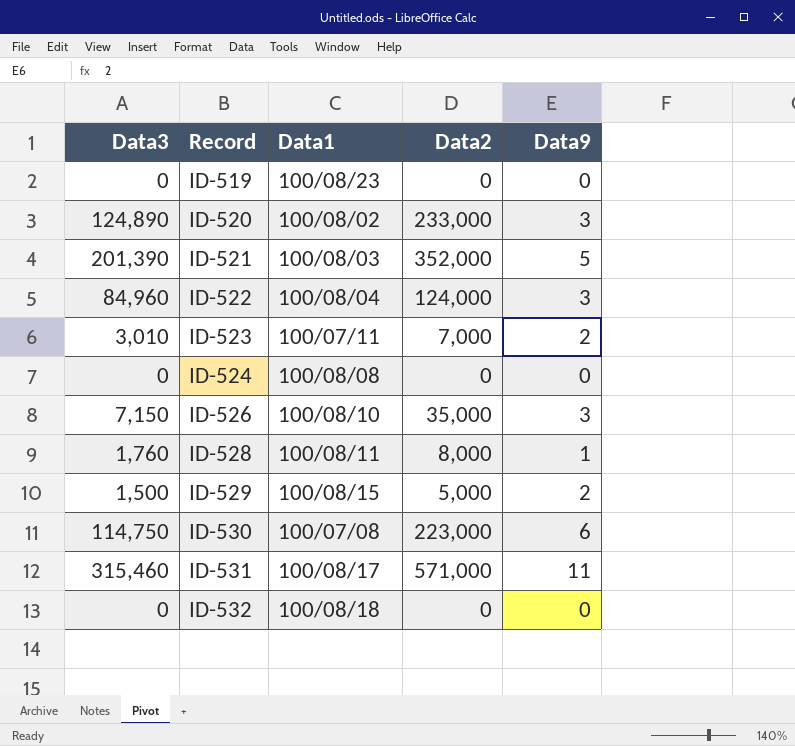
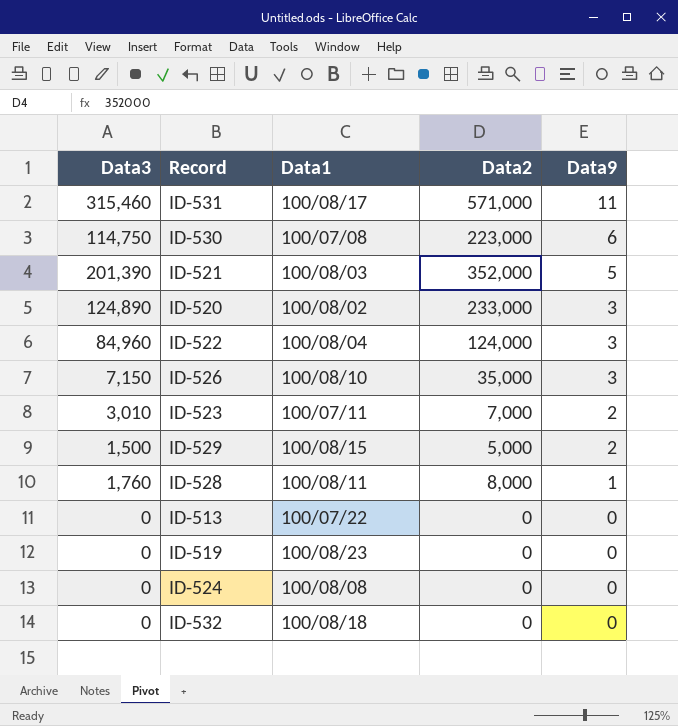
row order: Record ascending -> Data9 descending
row ID-513: none -> 0 | 100/07/22 | 0 | 0

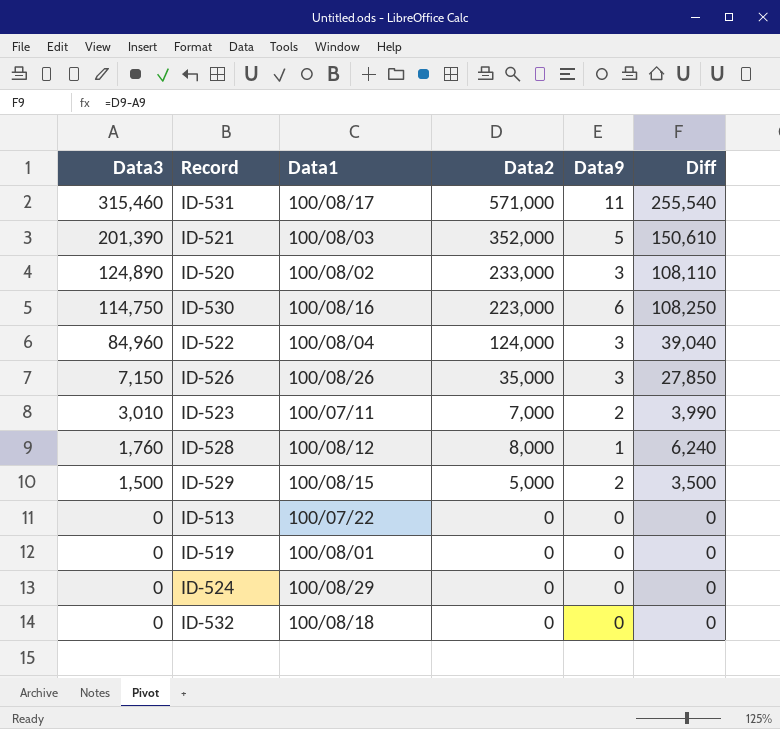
row order: Data9 descending -> Data3 descending
column Diff | formula: none -> [Data2] - [Data3]
ID-530 | Data1: 100/07/08 -> 100/08/16
ID-526 | Data1: 100/08/10 -> 100/08/26
ID-528 | Data1: 100/08/11 -> 100/08/12
ID-519 | Data1: 100/08/23 -> 100/08/01
ID-524 | Data1: 100/08/08 -> 100/08/29

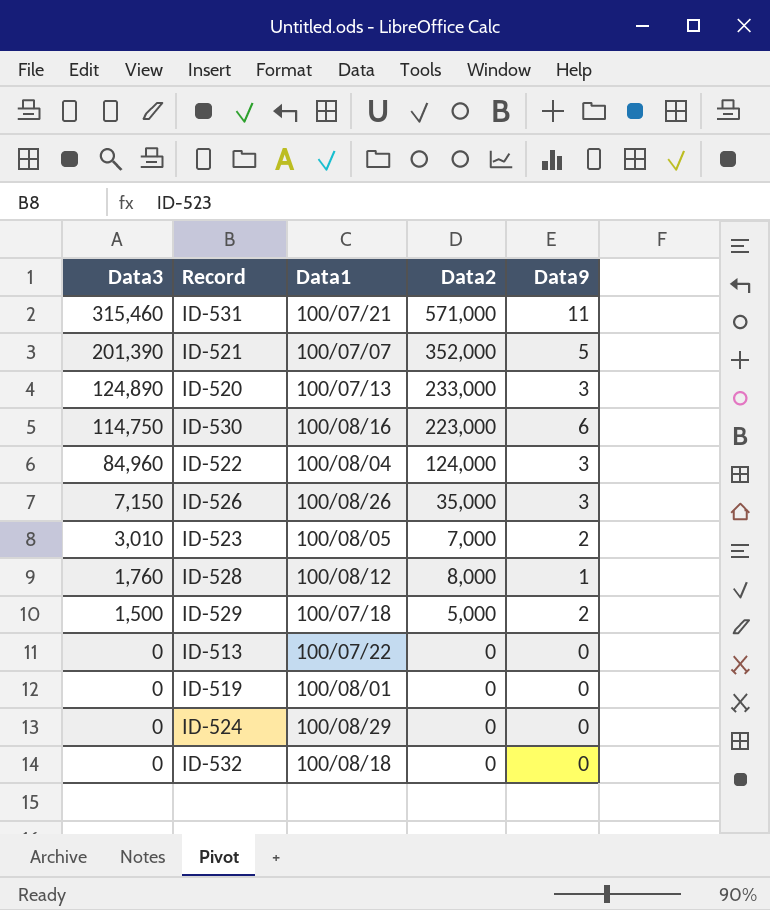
column Diff | formula: [Data2] - [Data3] -> none
ID-531 | Data1: 100/08/17 -> 100/07/21
ID-521 | Data1: 100/08/03 -> 100/07/07
ID-520 | Data1: 100/08/02 -> 100/07/13
ID-523 | Data1: 100/07/11 -> 100/08/05
ID-529 | Data1: 100/08/15 -> 100/07/18

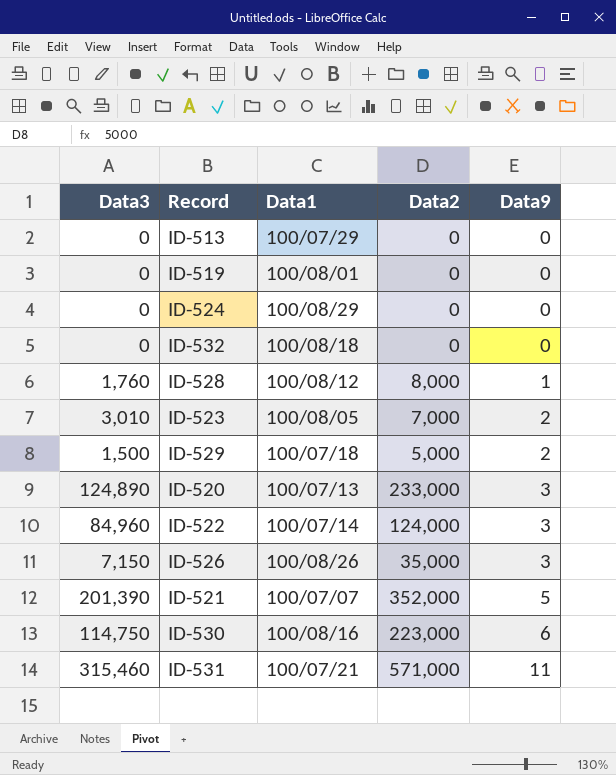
row order: Data3 descending -> Data9 ascending
ID-513 | Data1: 100/07/22 -> 100/07/29
ID-522 | Data1: 100/08/04 -> 100/07/14

